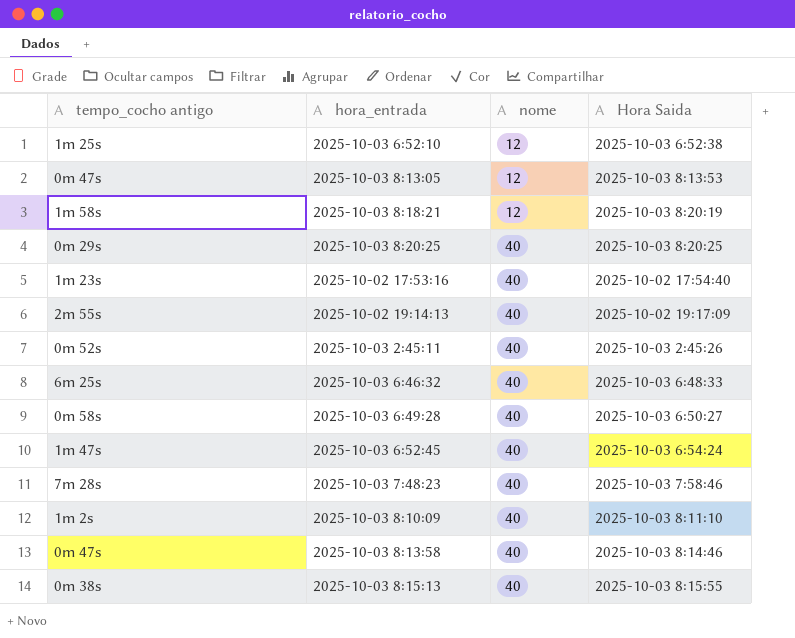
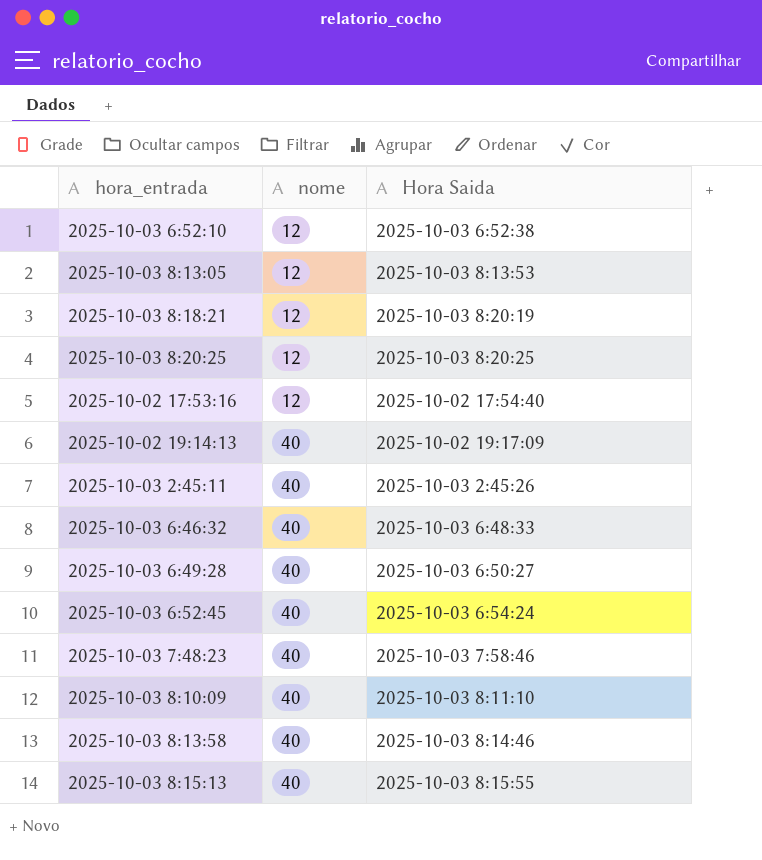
column tempo_cocho antigo | position: 1 -> none
2025-10-03 8:20:25 | nome: 40 -> 12
2025-10-02 17:53:16 | nome: 40 -> 12

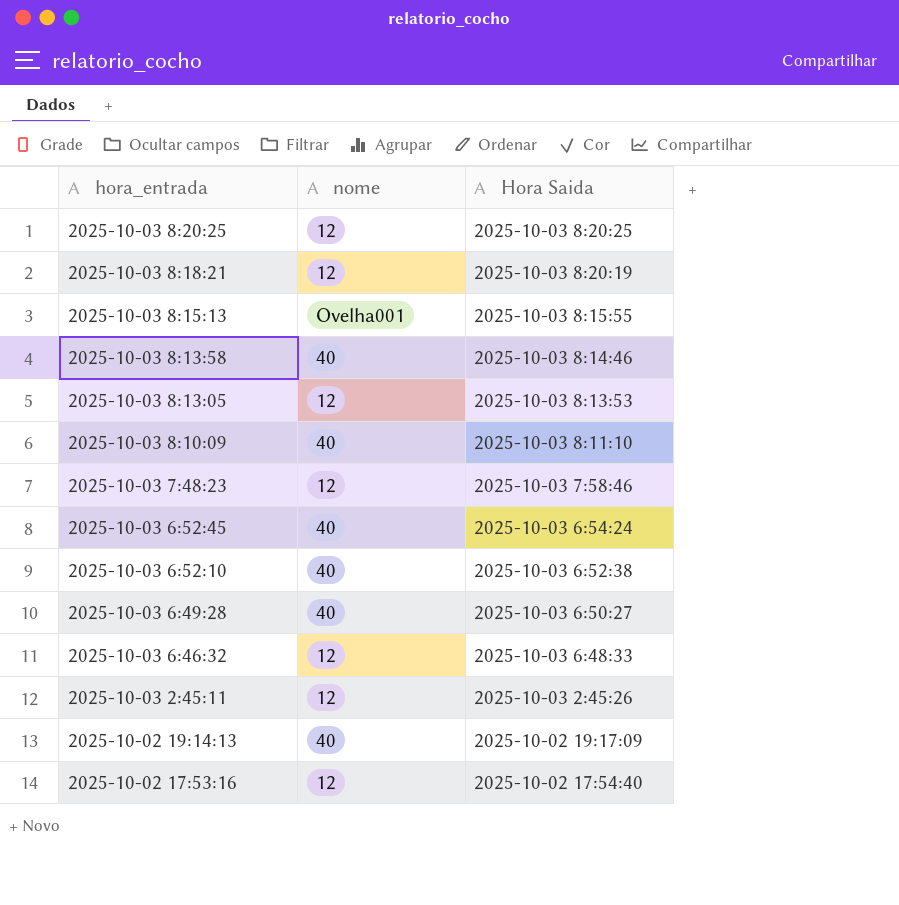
row order: nome ascending -> hora_entrada descending
2025-10-03 8:15:13 | nome: 40 -> Ovelha001
2025-10-03 7:48:23 | nome: 40 -> 12
2025-10-03 6:52:10 | nome: 12 -> 40
2025-10-03 6:46:32 | nome: 40 -> 12
2025-10-03 2:45:11 | nome: 40 -> 12

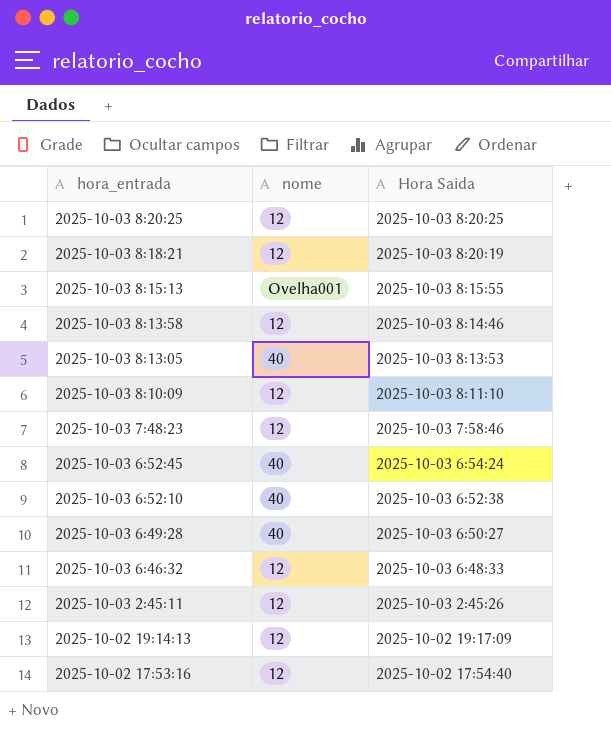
2025-10-03 8:13:58 | nome: 40 -> 12
2025-10-03 8:13:05 | nome: 12 -> 40
2025-10-03 8:10:09 | nome: 40 -> 12
2025-10-02 19:14:13 | nome: 40 -> 12

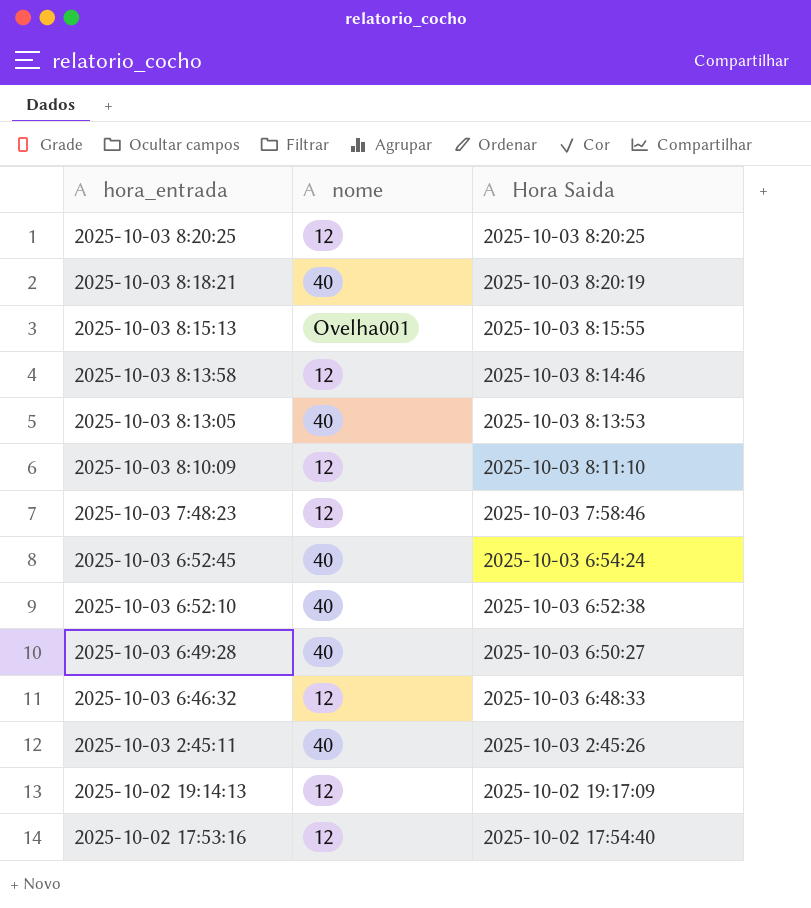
2025-10-03 8:18:21 | nome: 12 -> 40
2025-10-03 2:45:11 | nome: 12 -> 40

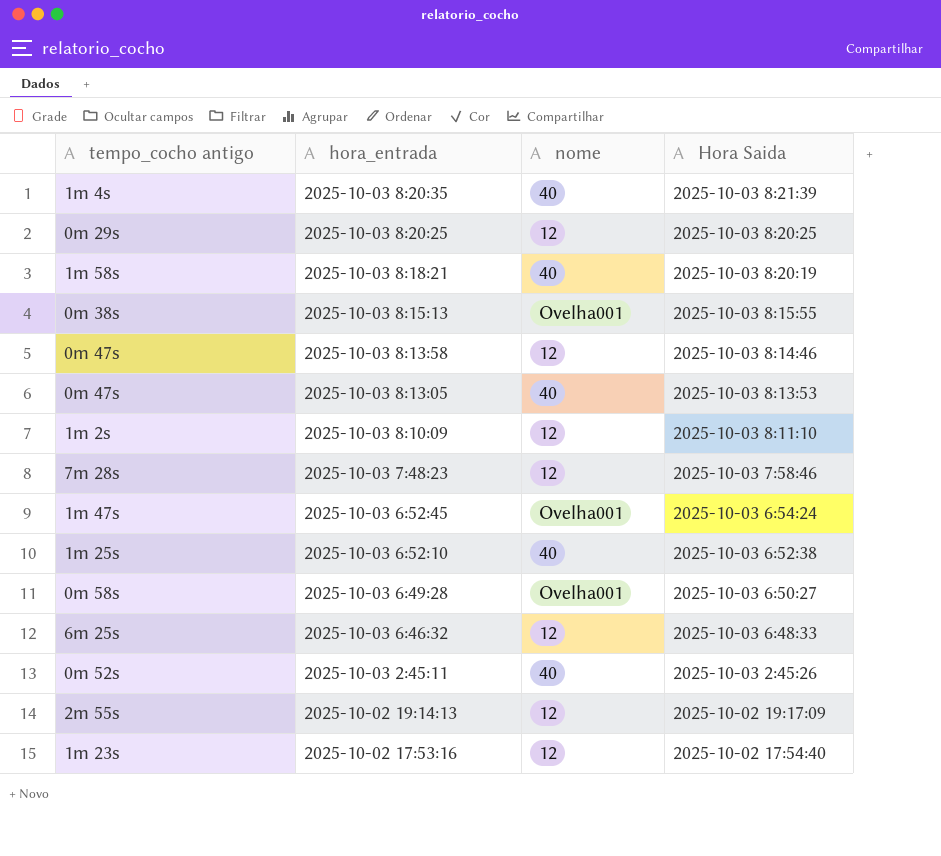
column tempo_cocho antigo | position: none -> 1
row 2025-10-03 8:20:35: none -> 1m 4s | 40 | 2025-10-03 8:21:39
2025-10-03 6:52:45 | nome: 40 -> Ovelha001
2025-10-03 6:49:28 | nome: 40 -> Ovelha001

